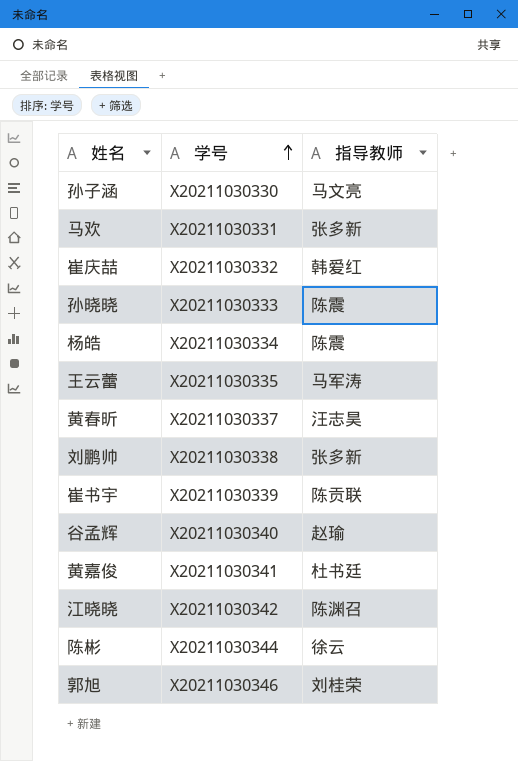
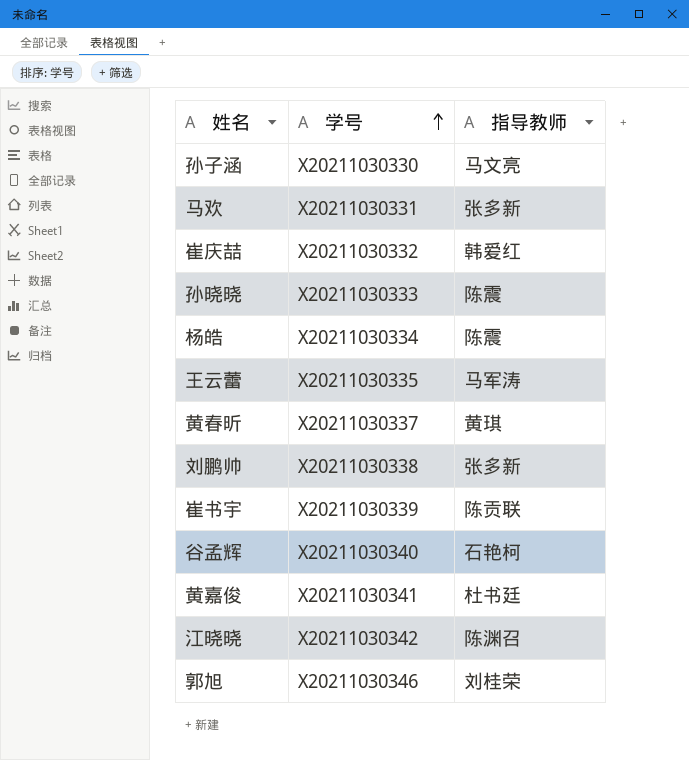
row 陈彬: X20211030344 | 徐云 -> none
黄春昕 | 指导教师: 汪志昊 -> 黄琪
谷孟辉 | 指导教师: 赵瑜 -> 石艳柯

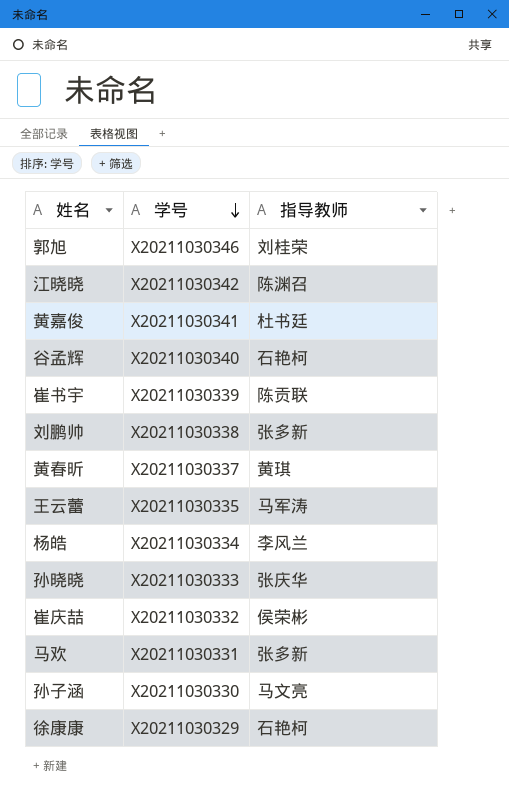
row order: 学号 ascending -> 学号 descending
杨皓 | 指导教师: 陈震 -> 李风兰
孙晓晓 | 指导教师: 陈震 -> 张庆华
崔庆喆 | 指导教师: 韩爱红 -> 侯荣彬
row 徐康康: none -> X20211030329 | 石艳柯

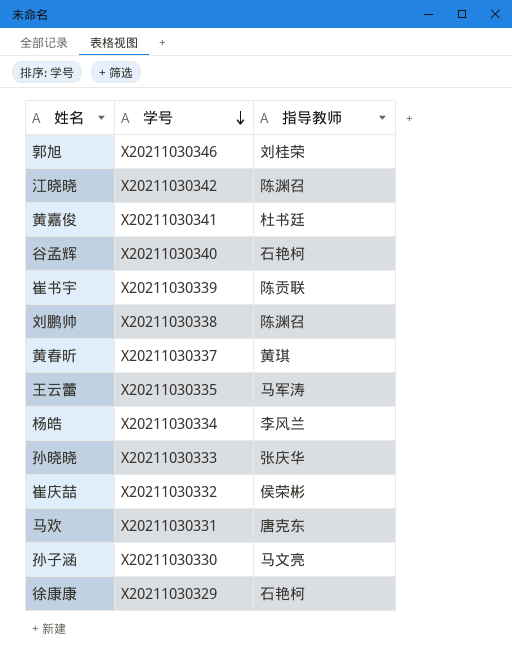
刘鹏帅 | 指导教师: 张多新 -> 陈渊召
马欢 | 指导教师: 张多新 -> 唐克东

